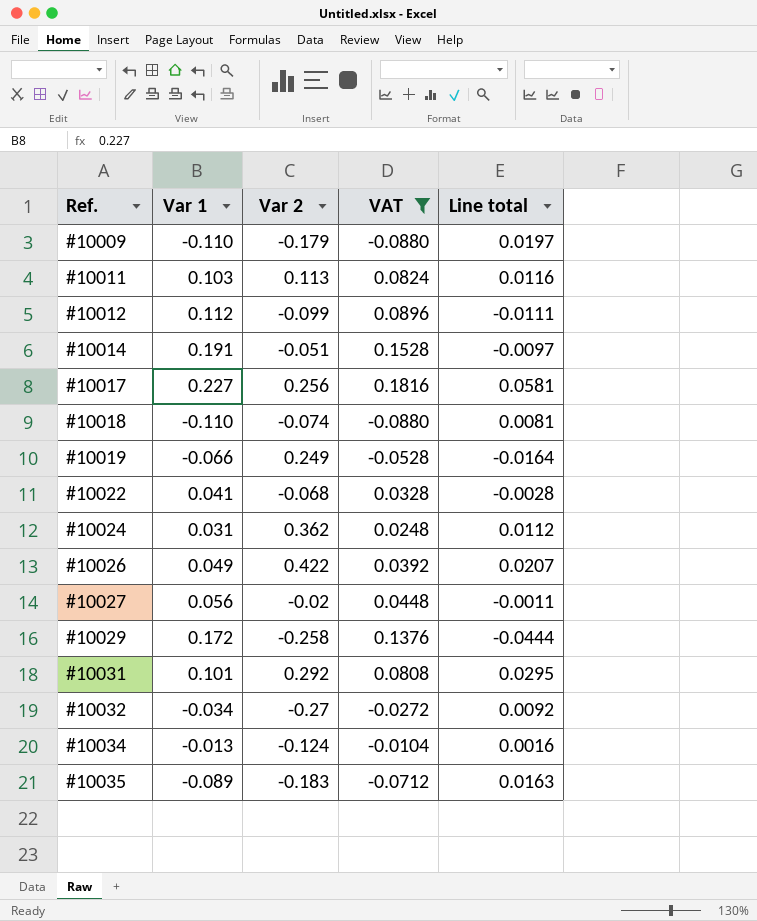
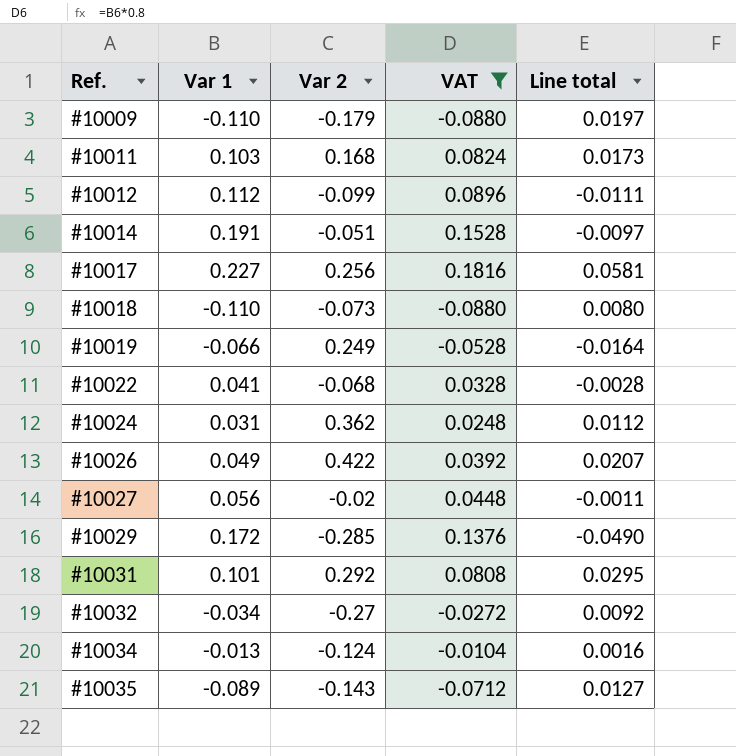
#10011 | Var 2: 0.113 -> 0.168
#10011 | Line total: 0.0116 -> 0.0173
#10018 | Var 2: -0.074 -> -0.073
#10018 | Line total: 0.0081 -> 0.0080
#10029 | Var 2: -0.258 -> -0.285
#10029 | Line total: -0.0444 -> -0.0490
#10035 | Var 2: -0.183 -> -0.143
#10035 | Line total: 0.0163 -> 0.0127

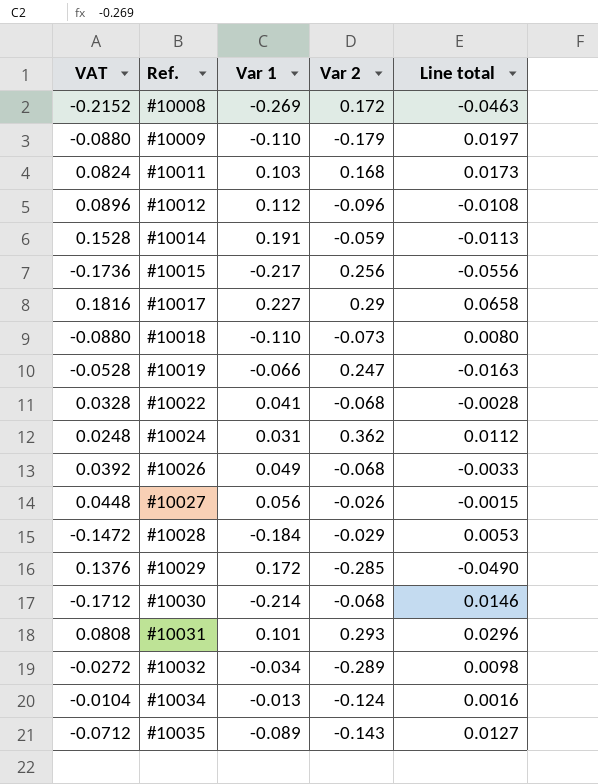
filter: VAT >= -0.0880 -> none
column VAT | position: 4 -> 1
#10012 | Var 2: -0.099 -> -0.096
#10012 | Line total: -0.0111 -> -0.0108
#10014 | Var 2: -0.051 -> -0.059
#10014 | Line total: -0.0097 -> -0.0113
#10017 | Var 2: 0.256 -> 0.29
#10017 | Line total: 0.0581 -> 0.0658
#10019 | Var 2: 0.249 -> 0.247
#10019 | Line total: -0.0164 -> -0.0163
#10026 | Var 2: 0.422 -> -0.068
#10026 | Line total: 0.0207 -> -0.0033
#10027 | Var 2: -0.02 -> -0.026
#10027 | Line total: -0.0011 -> -0.0015
#10031 | Var 2: 0.292 -> 0.293
#10031 | Line total: 0.0295 -> 0.0296
#10032 | Var 2: -0.27 -> -0.289
#10032 | Line total: 0.0092 -> 0.0098

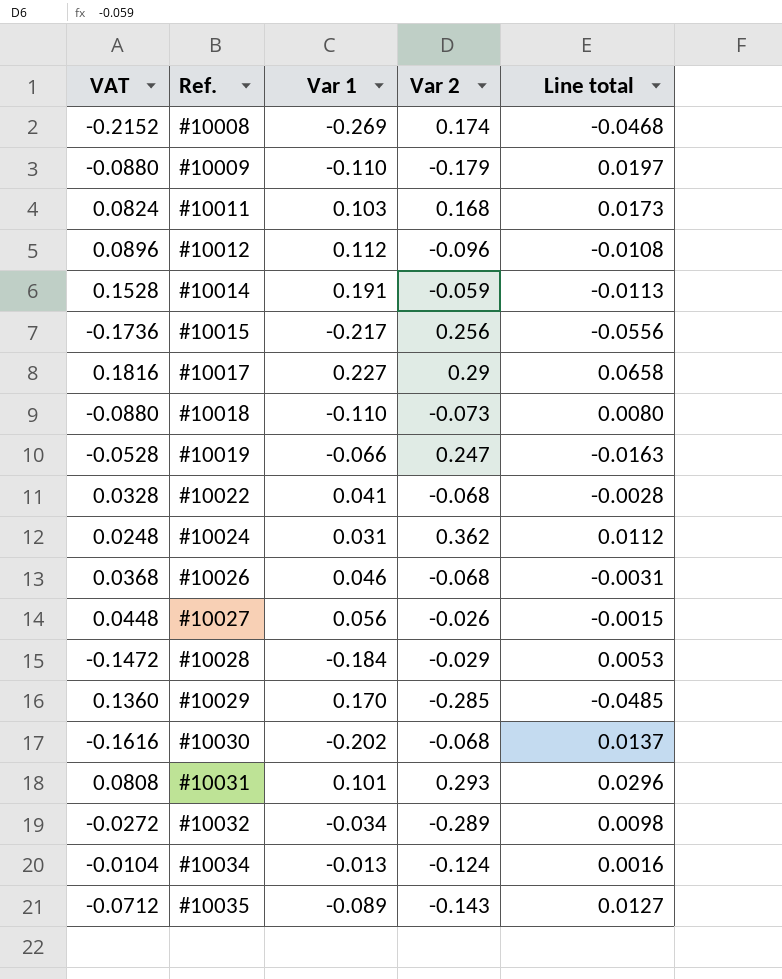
#10008 | Var 2: 0.172 -> 0.174
#10008 | Line total: -0.0463 -> -0.0468
#10026 | VAT: 0.0392 -> 0.0368
#10026 | Var 1: 0.049 -> 0.046
#10026 | Line total: -0.0033 -> -0.0031
#10029 | VAT: 0.1376 -> 0.1360
#10029 | Var 1: 0.172 -> 0.170
#10029 | Line total: -0.0490 -> -0.0485
#10030 | VAT: -0.1712 -> -0.1616
#10030 | Var 1: -0.214 -> -0.202
#10030 | Line total: 0.0146 -> 0.0137

